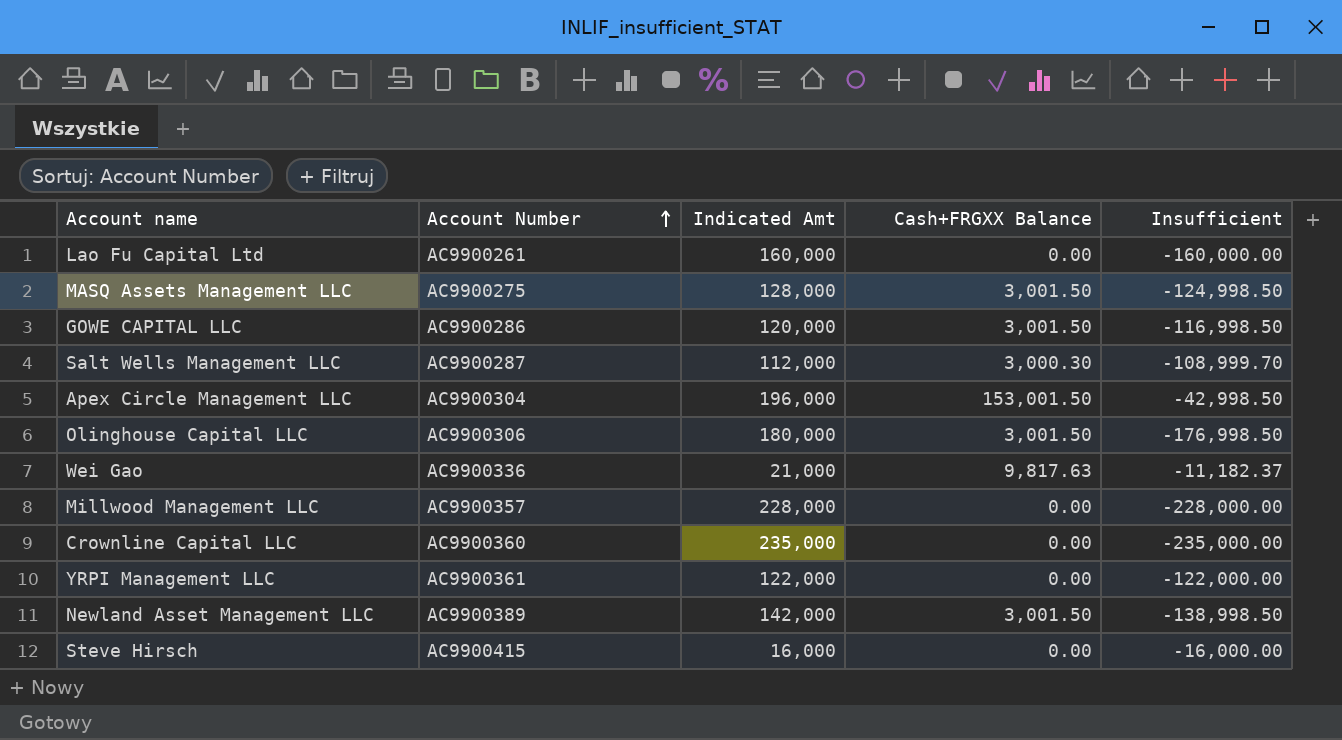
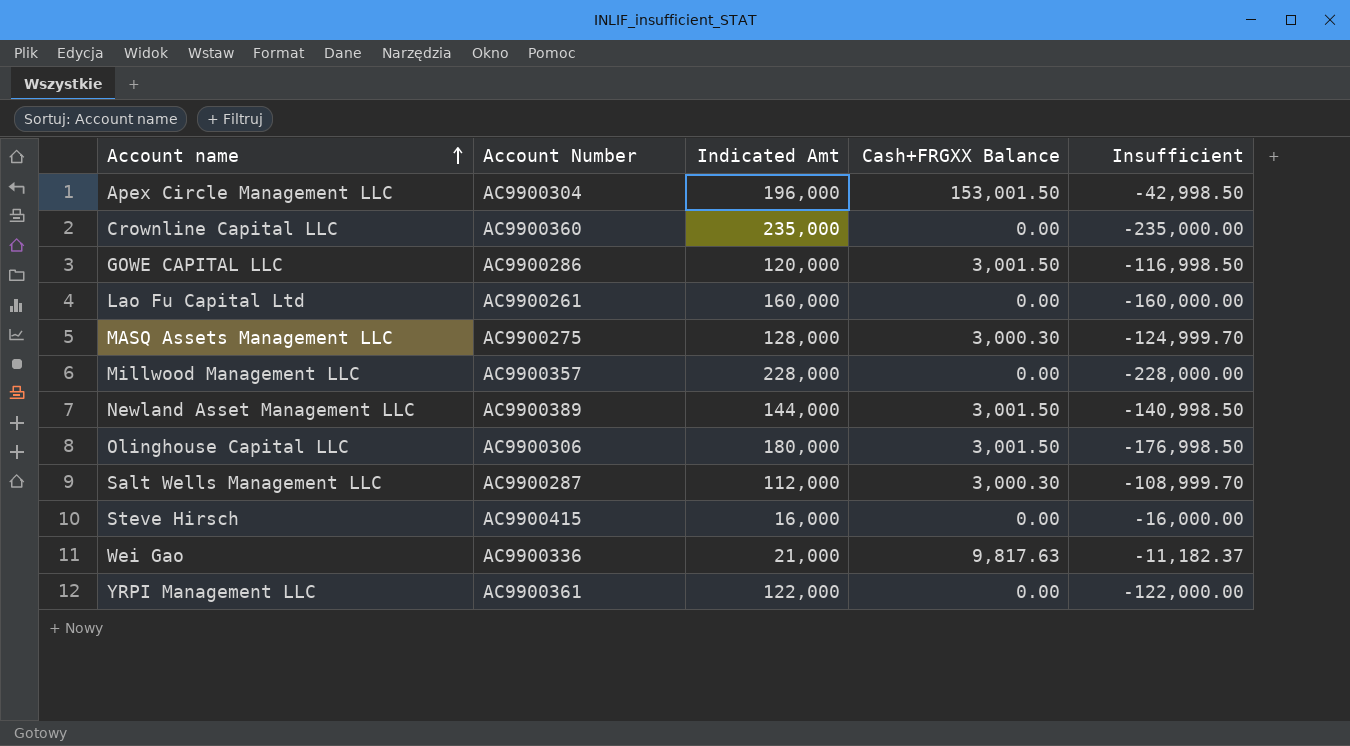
row order: Account Number ascending -> Account name ascending
MASQ Assets Management LLC | Cash+FRGXX Balance: 3,001.50 -> 3,000.30
MASQ Assets Management LLC | Insufficient: -124,998.50 -> -124,999.70
Newland Asset Management LLC | Indicated Amt: 142,000 -> 144,000
Newland Asset Management LLC | Insufficient: -138,998.50 -> -140,998.50

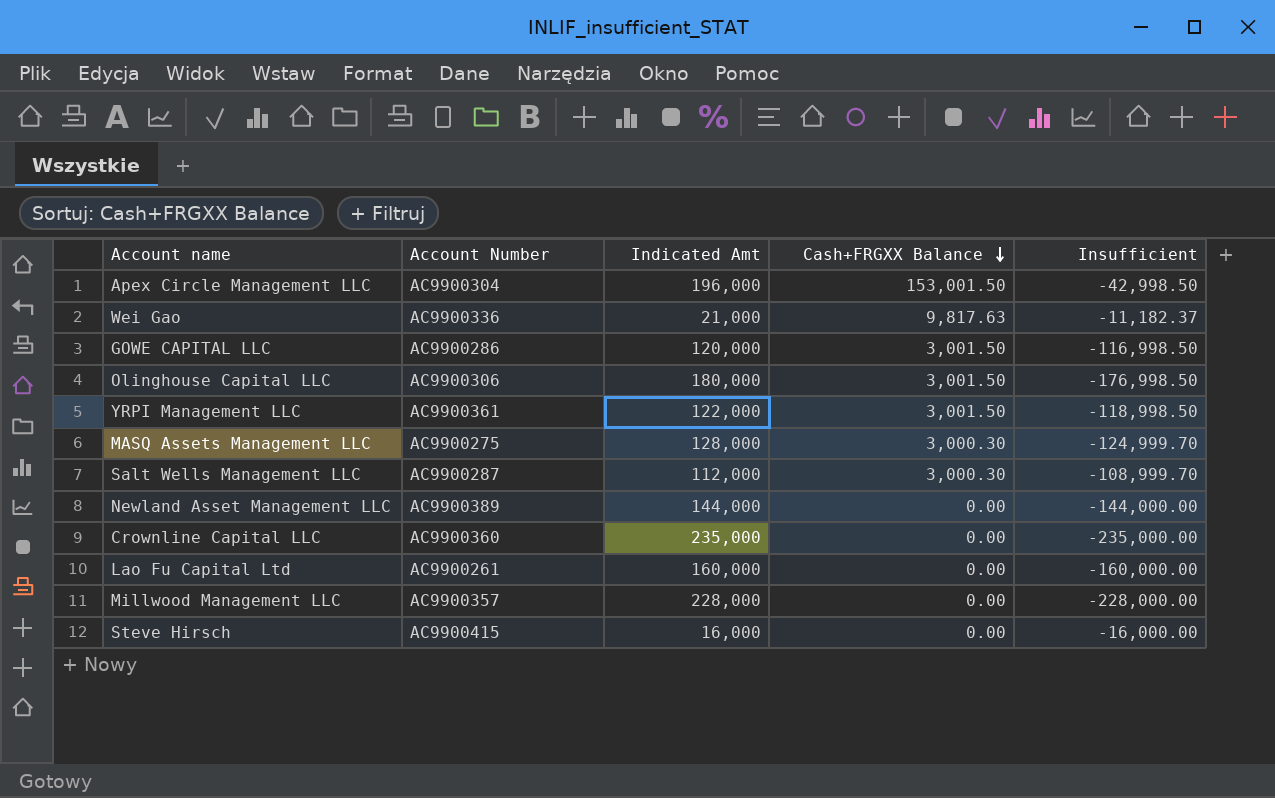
row order: Account name ascending -> Cash+FRGXX Balance descending
YRPI Management LLC | Cash+FRGXX Balance: 0.00 -> 3,001.50
YRPI Management LLC | Insufficient: -122,000.00 -> -118,998.50
Newland Asset Management LLC | Cash+FRGXX Balance: 3,001.50 -> 0.00
Newland Asset Management LLC | Insufficient: -140,998.50 -> -144,000.00

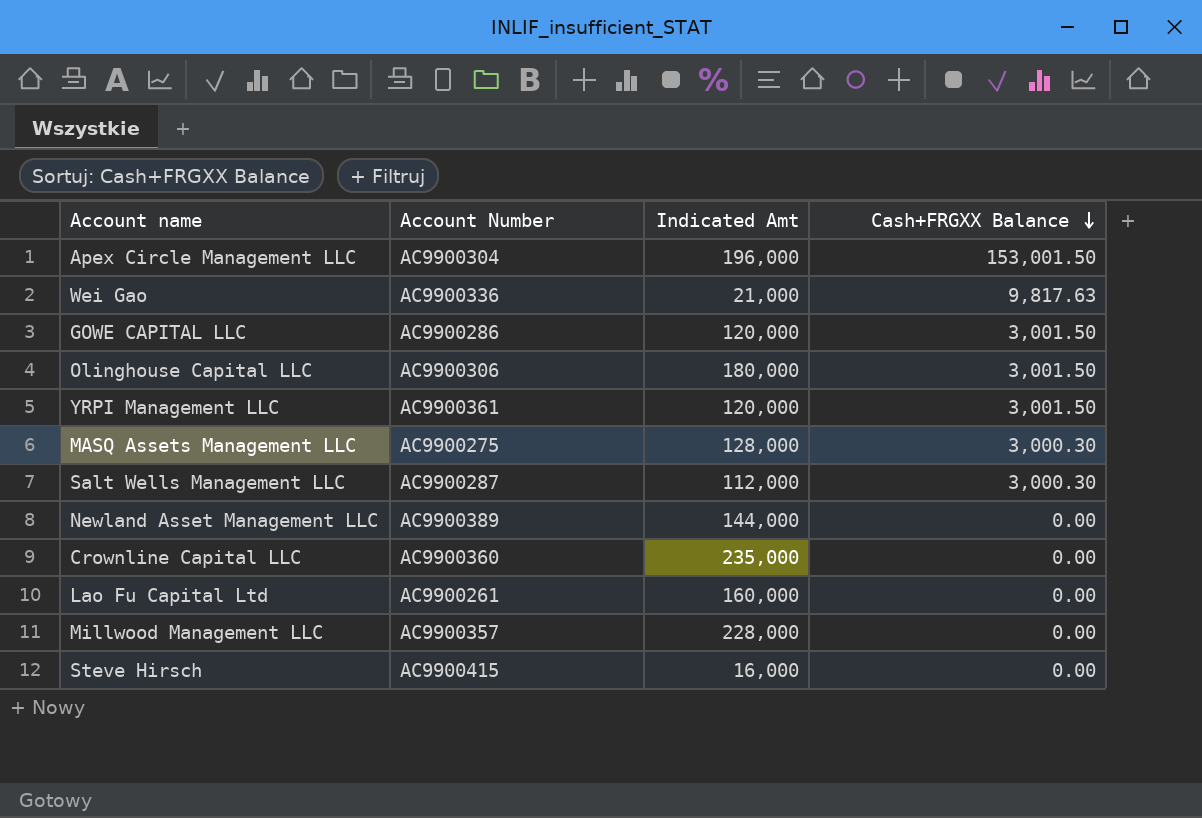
column Insufficient | formula: [Cash+FRGXX Balance] - [Indicated Amt] -> none
YRPI Management LLC | Indicated Amt: 122,000 -> 120,000

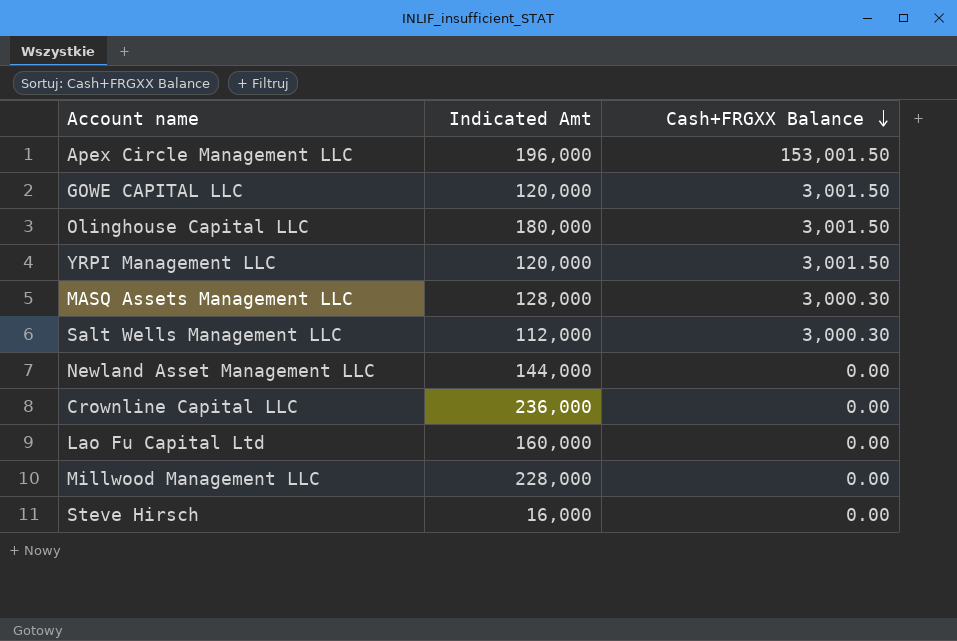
column Account Number | position: 2 -> none
row Wei Gao: AC9900336 | 21,000 | 9,817.63 -> none
Crownline Capital LLC | Indicated Amt: 235,000 -> 236,000

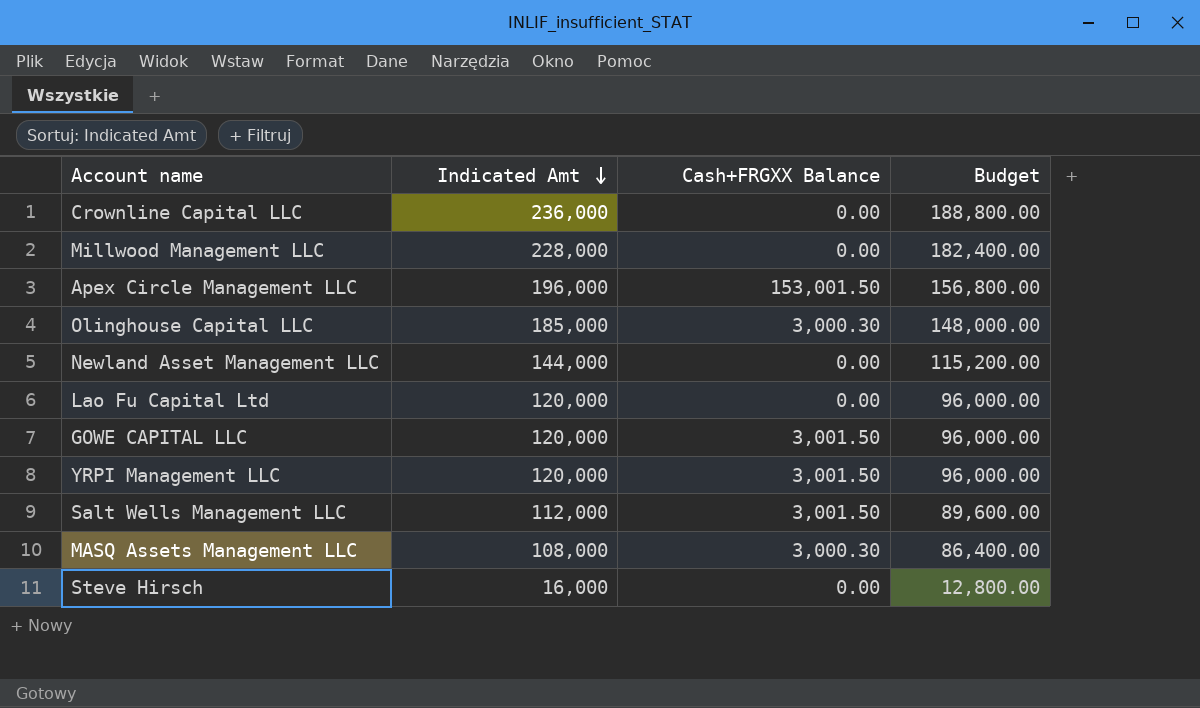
row order: Cash+FRGXX Balance descending -> Indicated Amt descending
column Budget | formula: none -> [Indicated Amt] * 0.8
Olinghouse Capital LLC | Indicated Amt: 180,000 -> 185,000
Olinghouse Capital LLC | Cash+FRGXX Balance: 3,001.50 -> 3,000.30
Lao Fu Capital Ltd | Indicated Amt: 160,000 -> 120,000
Salt Wells Management LLC | Cash+FRGXX Balance: 3,000.30 -> 3,001.50
MASQ Assets Management LLC | Indicated Amt: 128,000 -> 108,000

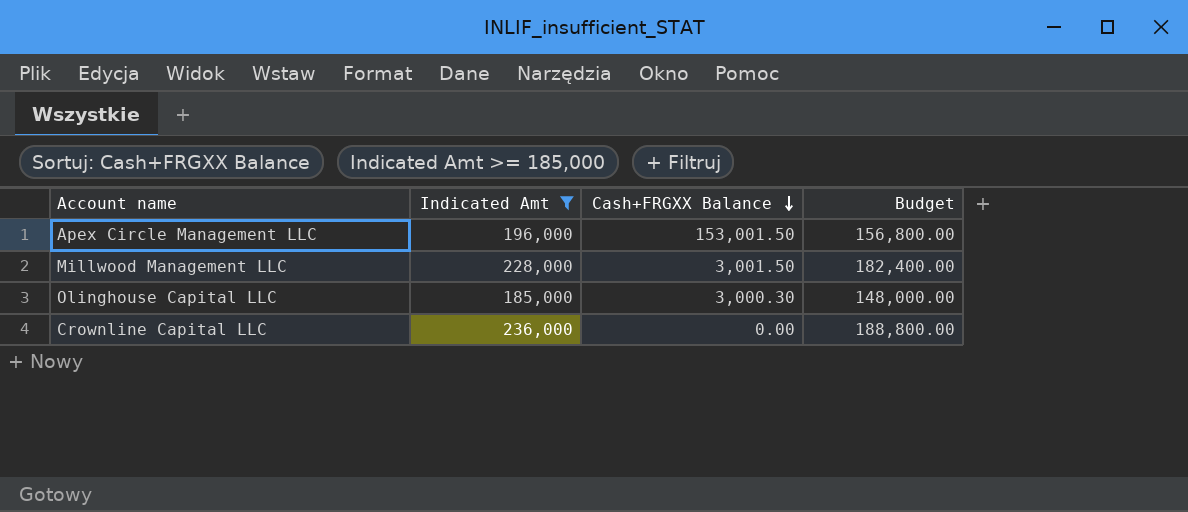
filter: none -> Indicated Amt >= 185,000
row order: Indicated Amt descending -> Cash+FRGXX Balance descending
Millwood Management LLC | Cash+FRGXX Balance: 0.00 -> 3,001.50

